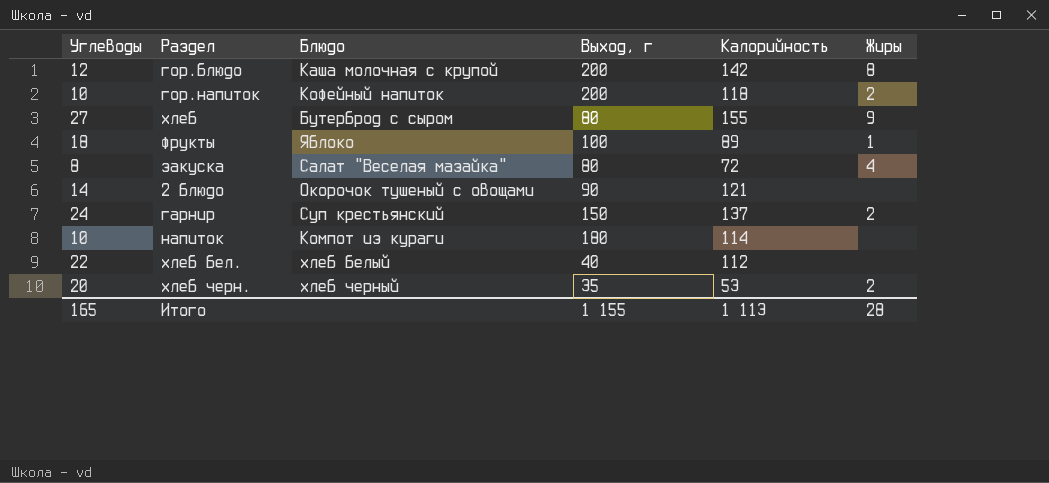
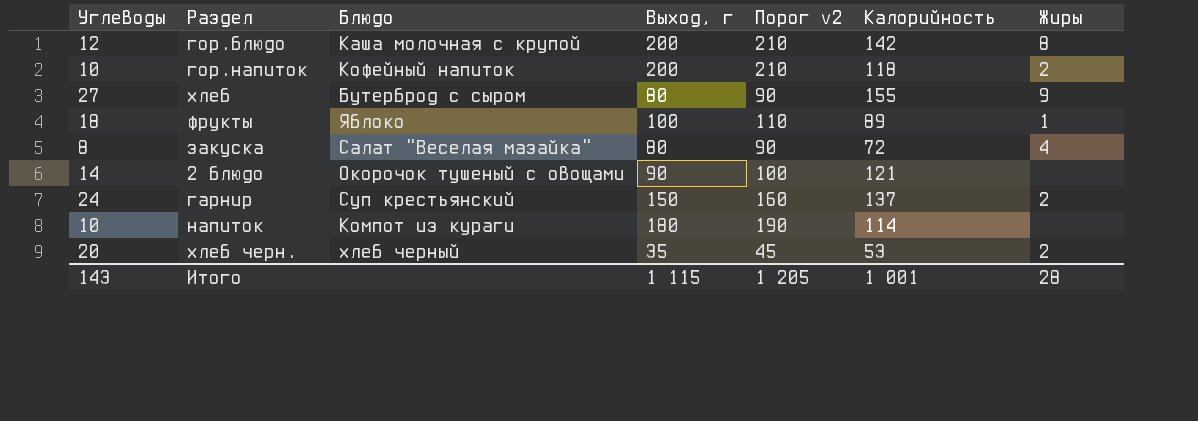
column Порог v2 | formula: none -> [Выход, г] + 10
row хлеб бел.: 22 | хлеб белый | 40 | 112 | none -> none
Итого | Углеводы: 165 -> 143
Итого | Выход, г: 1 155 -> 1 115
Итого | Калорийность: 1 113 -> 1 001

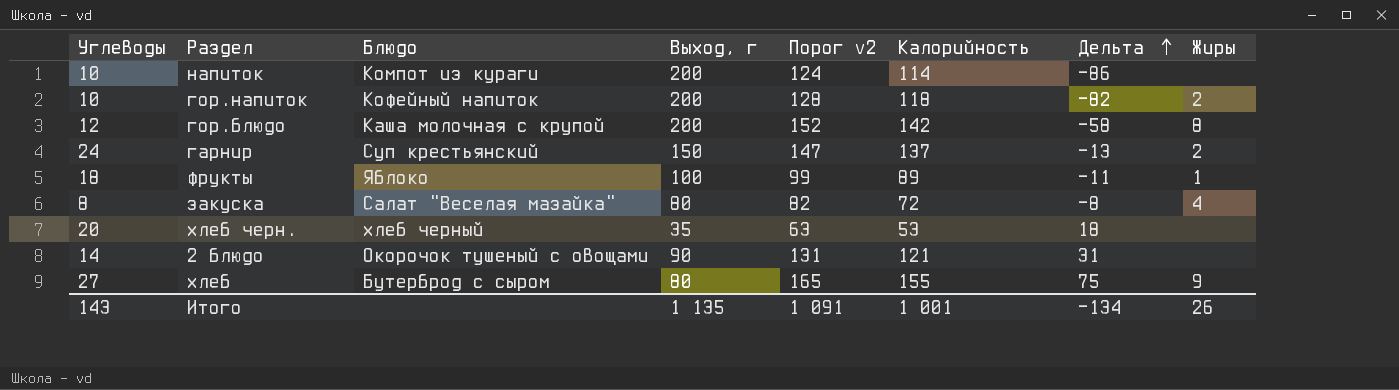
row order: none -> Дельта ascending
column Порог v2 | formula: [Выход, г] + 10 -> [Калорийность] + 10
column Дельта | formula: none -> [Калорийность] - [Выход, г]
напиток | Выход, г: 180 -> 200
хлеб черн. | Жиры: 2 -> none
Итого | Выход, г: 1 115 -> 1 135
Итого | Порог v2: 1 205 -> 1 091
Итого | Жиры: 28 -> 26

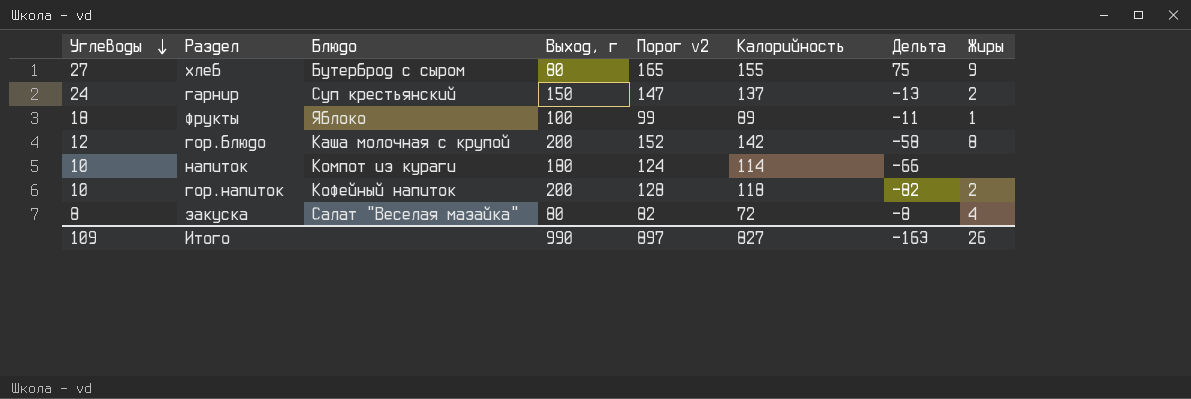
row order: Дельта ascending -> Углеводы descending
row хлеб черн.: 20 | хлеб черный | 35 | 63 | 53 | 18 | none -> none
row 2 блюдо: 14 | Окорочок тушеный с овощами | 90 | 131 | 121 | 31 | none -> none
напиток | Выход, г: 200 -> 180
напиток | Дельта: -86 -> -66
Итого | Углеводы: 143 -> 109
Итого | Выход, г: 1 135 -> 990
Итого | Порог v2: 1 091 -> 897
Итого | Калорийность: 1 001 -> 827
Итого | Дельта: -134 -> -163

